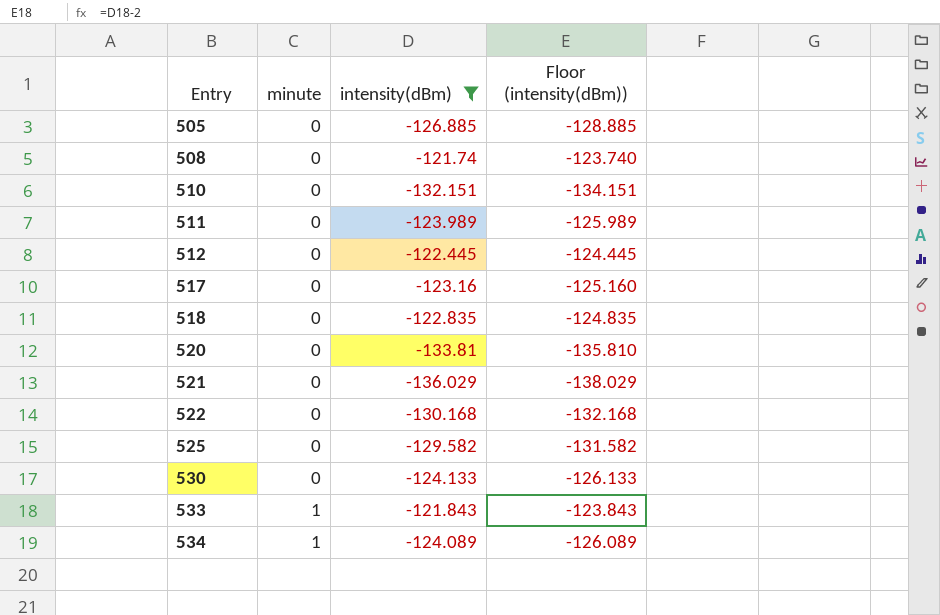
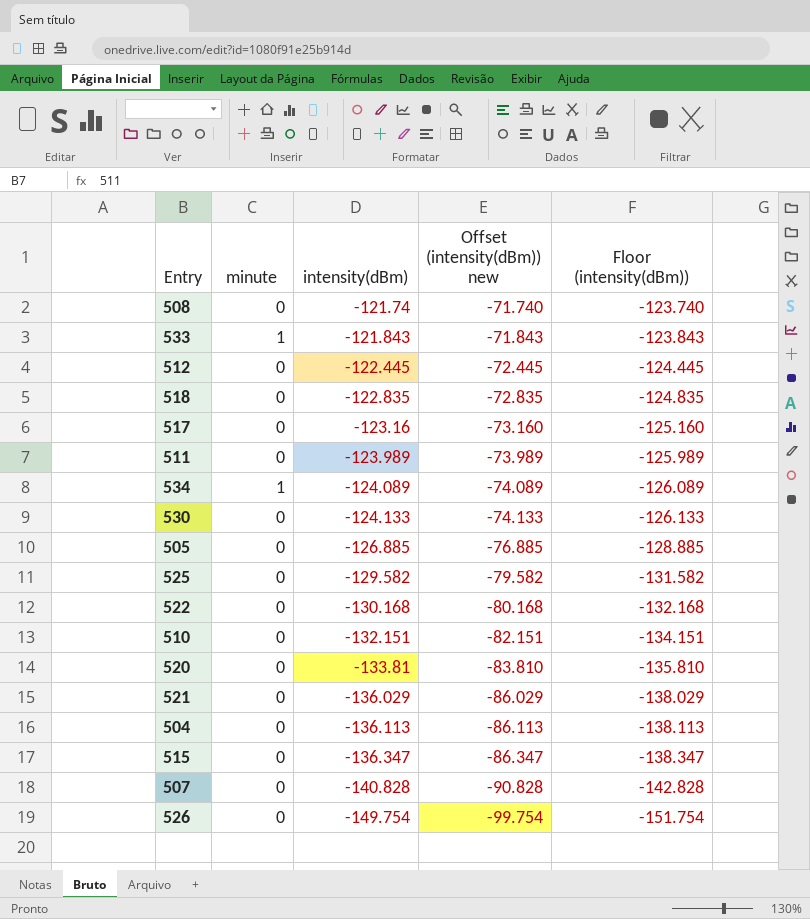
filter: intensity(dBm) >= -136.029 -> none
row order: Entry ascending -> intensity(dBm) descending
column Offset (intensity(dBm)) new | formula: none -> [intensity(dBm)] + 50

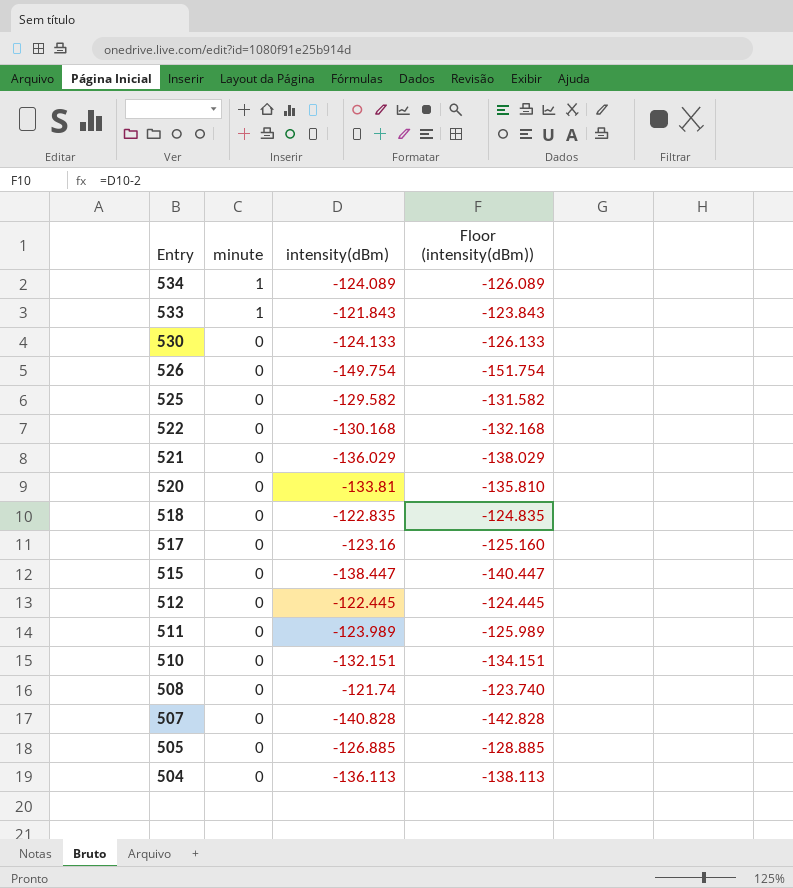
row order: intensity(dBm) descending -> Entry descending
column Offset (intensity(dBm)) new | formula: [intensity(dBm)] + 50 -> none
515 | intensity(dBm): -136.347 -> -138.447
515 | Floor (intensity(dBm)): -138.347 -> -140.447

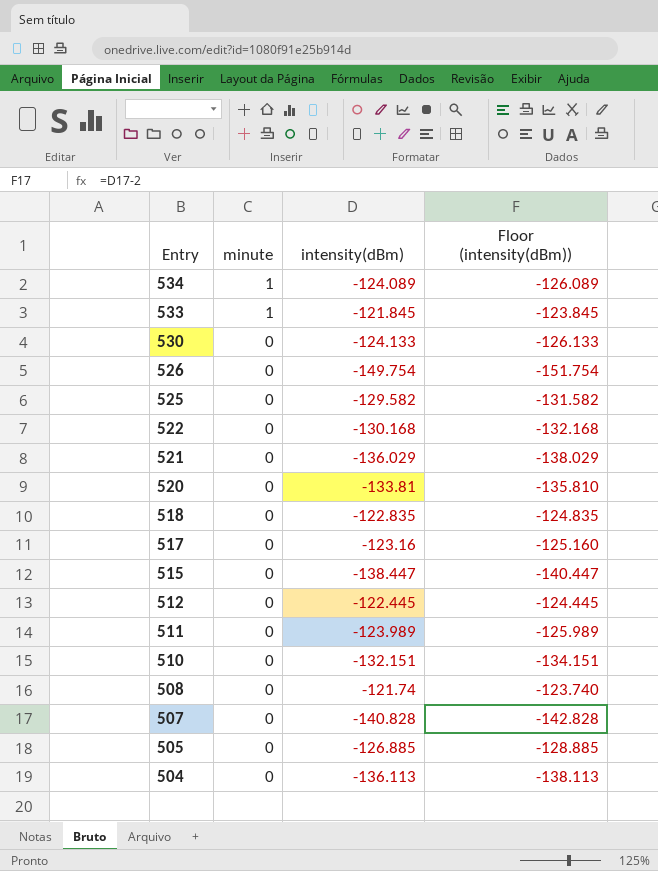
533 | intensity(dBm): -121.843 -> -121.845
533 | Floor (intensity(dBm)): -123.843 -> -123.845

